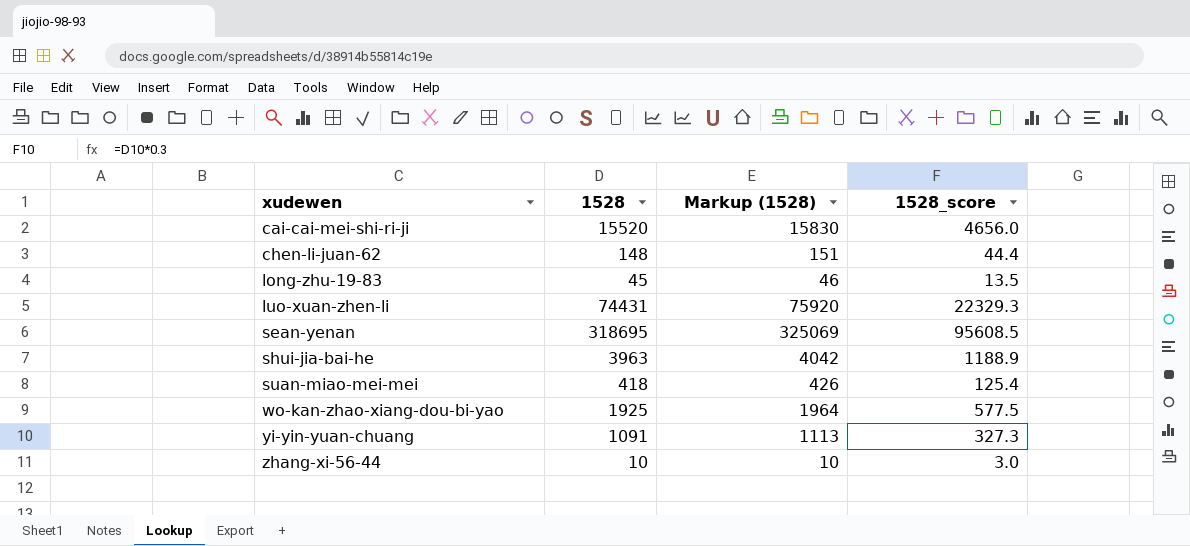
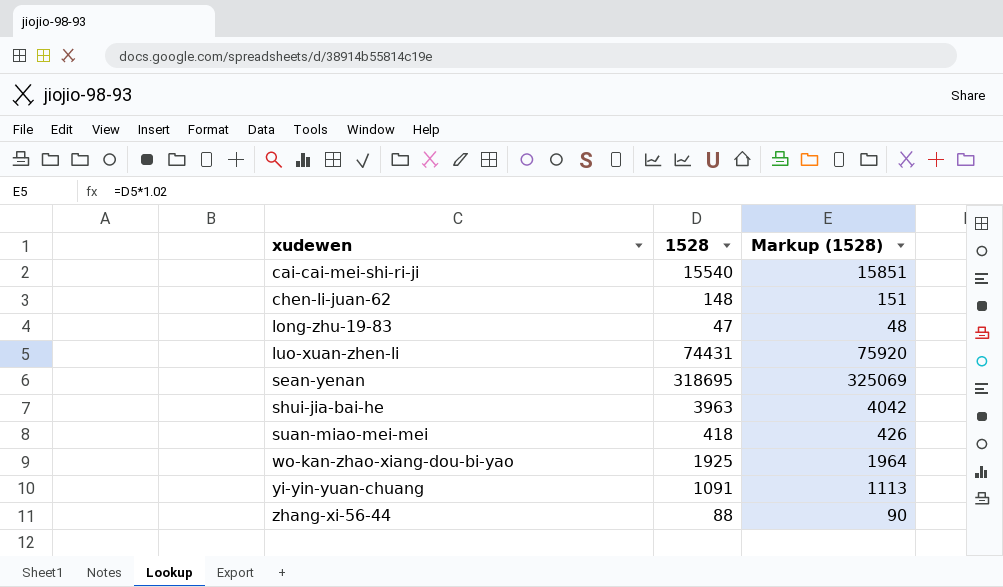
column 1528_score | formula: [1528] * 0.3 -> none
cai-cai-mei-shi-ri-ji | 1528: 15520 -> 15540
cai-cai-mei-shi-ri-ji | Markup (1528): 15830 -> 15851
long-zhu-19-83 | 1528: 45 -> 47
long-zhu-19-83 | Markup (1528): 46 -> 48
zhang-xi-56-44 | 1528: 10 -> 88
zhang-xi-56-44 | Markup (1528): 10 -> 90

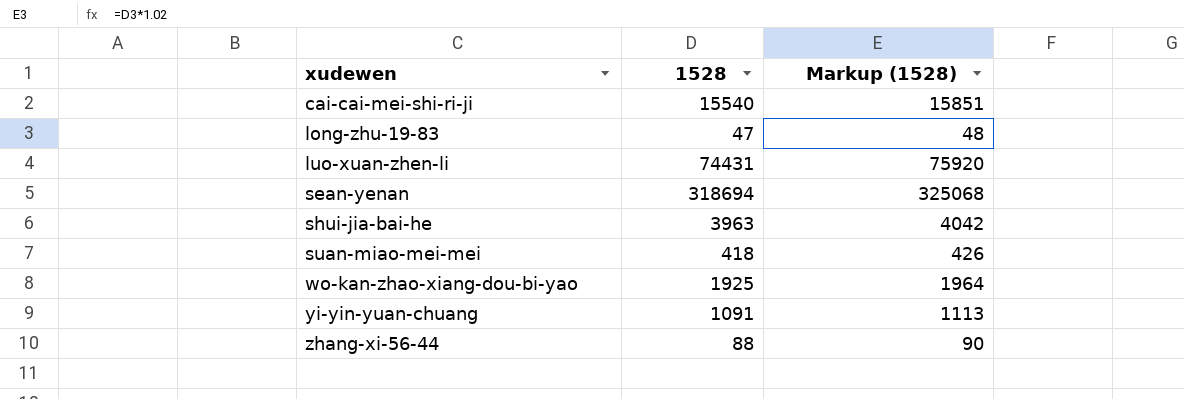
row chen-li-juan-62: 148 | 151 -> none
sean-yenan | 1528: 318695 -> 318694
sean-yenan | Markup (1528): 325069 -> 325068

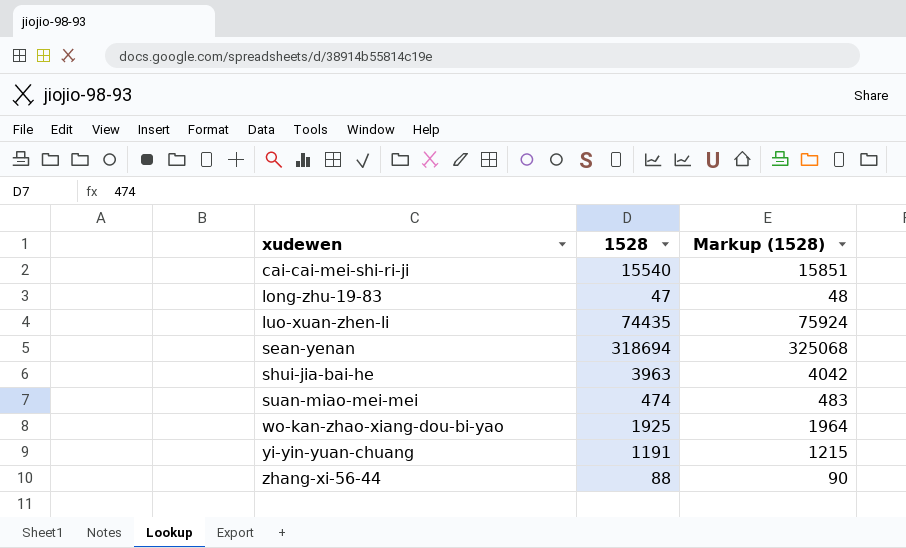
luo-xuan-zhen-li | 1528: 74431 -> 74435
luo-xuan-zhen-li | Markup (1528): 75920 -> 75924
suan-miao-mei-mei | 1528: 418 -> 474
suan-miao-mei-mei | Markup (1528): 426 -> 483
yi-yin-yuan-chuang | 1528: 1091 -> 1191
yi-yin-yuan-chuang | Markup (1528): 1113 -> 1215

